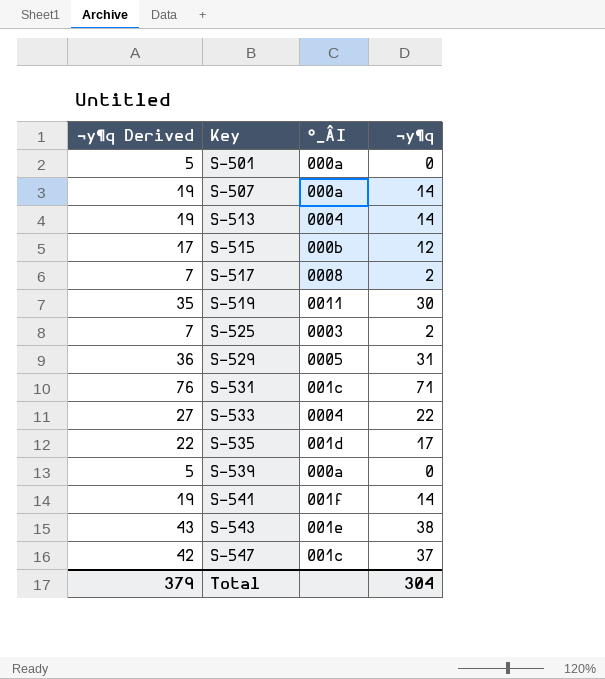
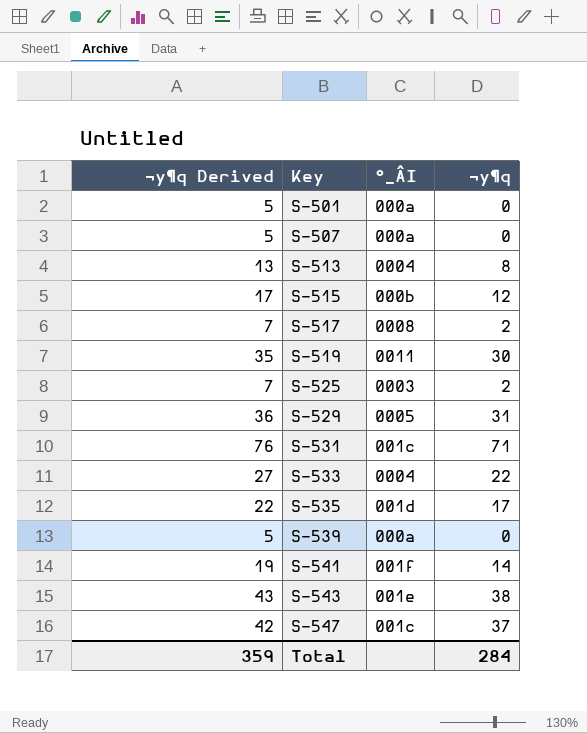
S-507 | ¬y¶q Derived: 19 -> 5
S-507 | ¬y¶q: 14 -> 0
S-513 | ¬y¶q Derived: 19 -> 13
S-513 | ¬y¶q: 14 -> 8
Total | ¬y¶q Derived: 379 -> 359
Total | ¬y¶q: 304 -> 284

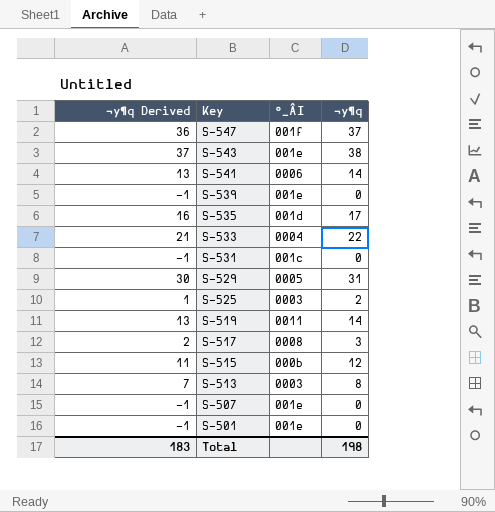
row order: Key ascending -> Key descending
column ¬y¶q Derived | formula: [¬y¶q] + 5 -> [¬y¶q] - 1
S-547 | °_ÂI: 001c -> 001f
S-541 | °_ÂI: 001f -> 0006
S-539 | °_ÂI: 000a -> 001e
S-531 | ¬y¶q: 71 -> 0
S-519 | ¬y¶q: 30 -> 14
S-517 | ¬y¶q: 2 -> 3
S-513 | °_ÂI: 0004 -> 0003
S-507 | °_ÂI: 000a -> 001e
S-501 | °_ÂI: 000a -> 001e
Total | ¬y¶q Derived: 359 -> 183
Total | ¬y¶q: 284 -> 198

